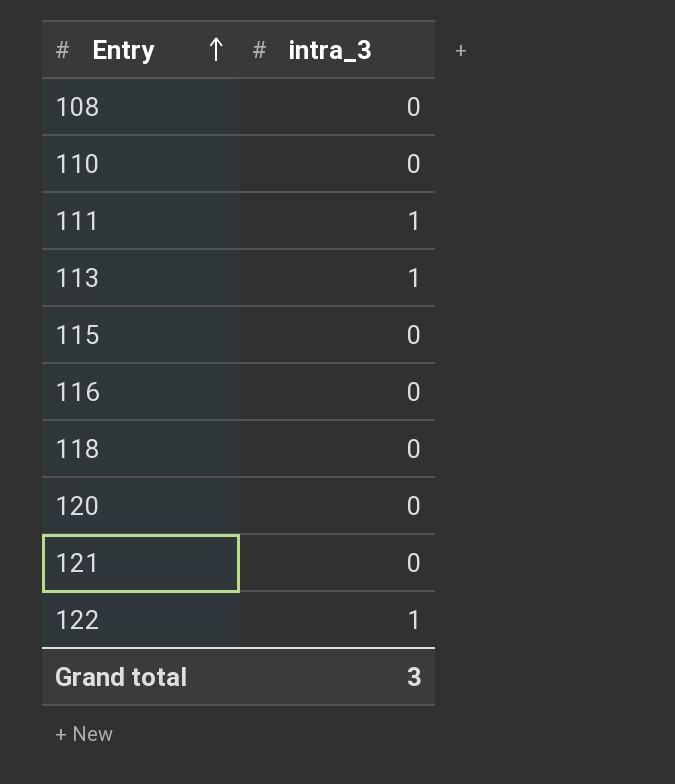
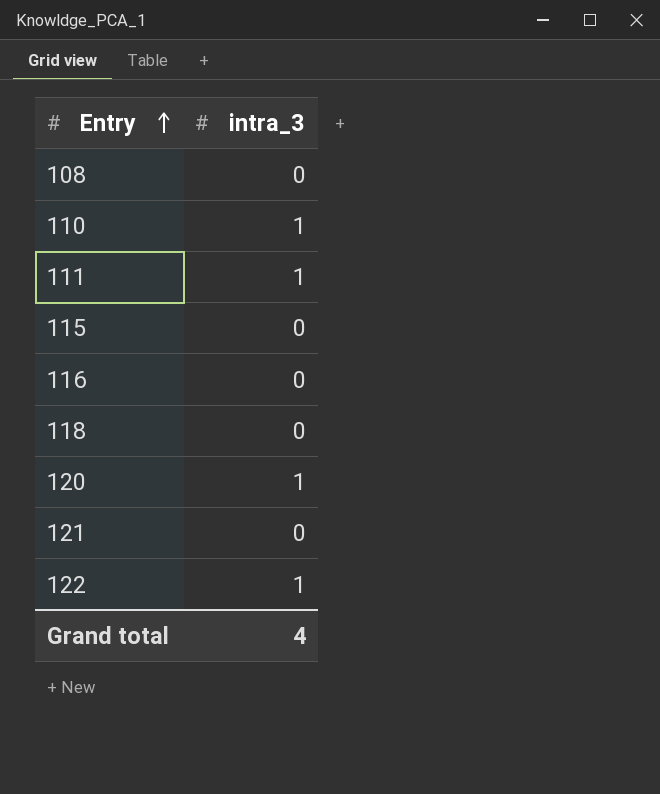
row 113: 1 -> none
110 | intra_3: 0 -> 1
120 | intra_3: 0 -> 1
Grand total | intra_3: 3 -> 4

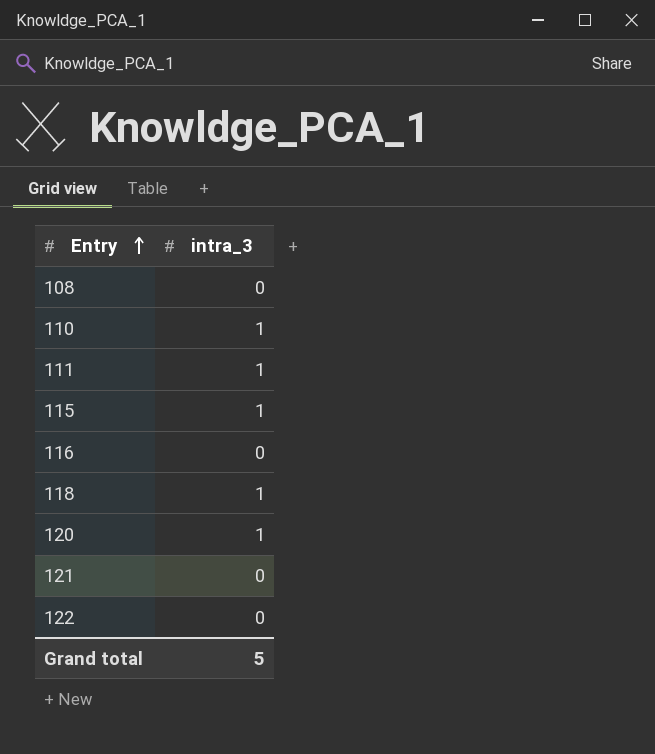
115 | intra_3: 0 -> 1
118 | intra_3: 0 -> 1
122 | intra_3: 1 -> 0
Grand total | intra_3: 4 -> 5

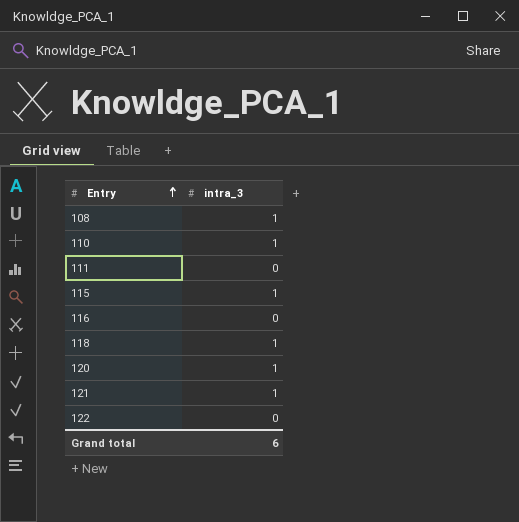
108 | intra_3: 0 -> 1
111 | intra_3: 1 -> 0
121 | intra_3: 0 -> 1
Grand total | intra_3: 5 -> 6

